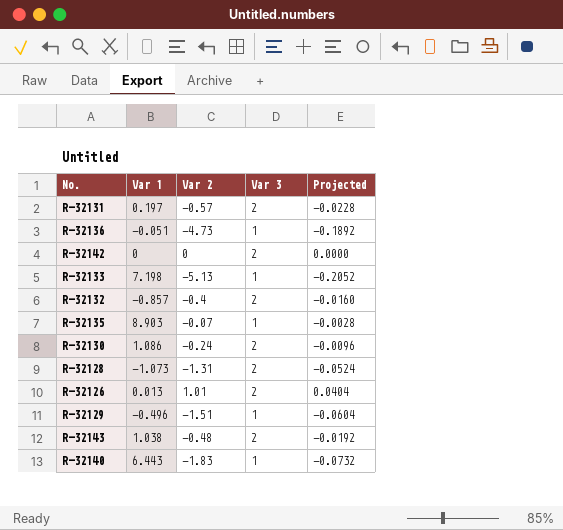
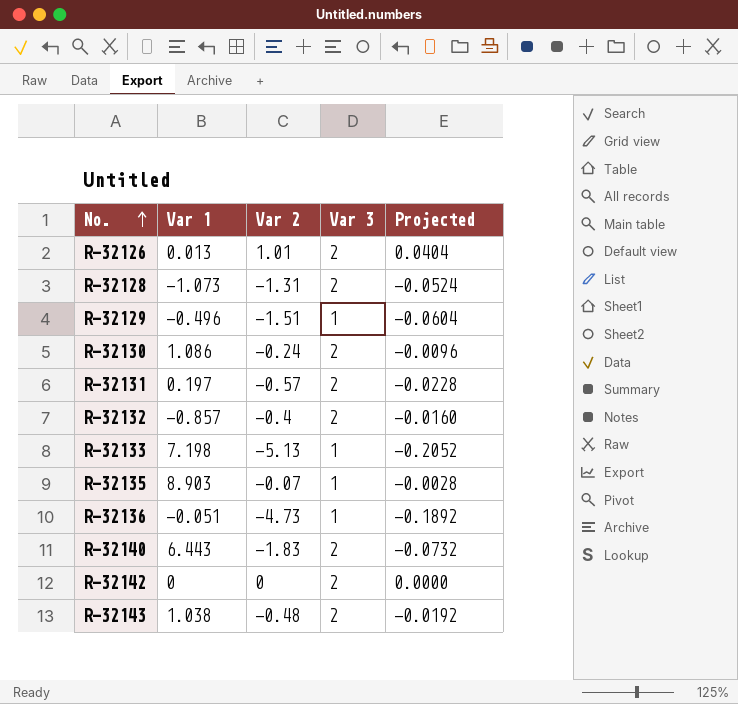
row order: none -> No. ascending
R-32140 | Var 3: 1 -> 2

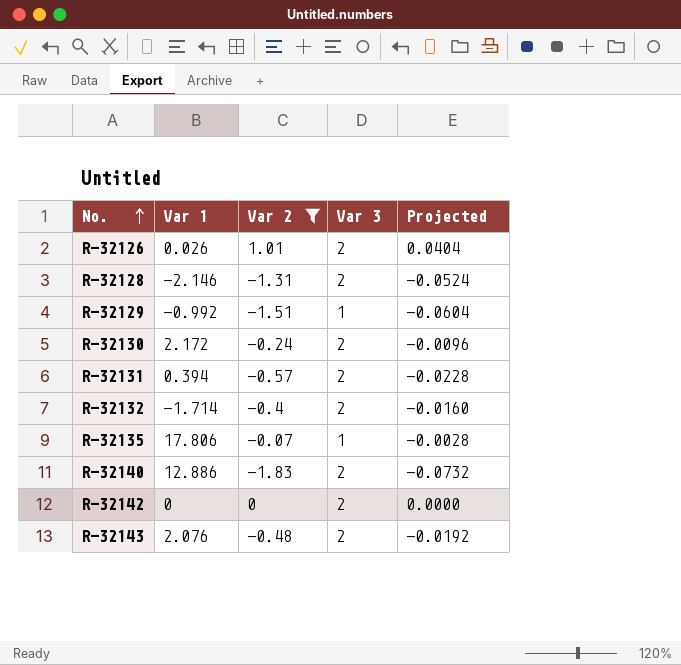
filter: none -> Var 2 >= -1.83
R-32126 | Var 1: 0.013 -> 0.026
R-32128 | Var 1: -1.073 -> -2.146
R-32129 | Var 1: -0.496 -> -0.992
R-32130 | Var 1: 1.086 -> 2.172
R-32131 | Var 1: 0.197 -> 0.394
R-32132 | Var 1: -0.857 -> -1.714
R-32135 | Var 1: 8.903 -> 17.806
R-32140 | Var 1: 6.443 -> 12.886
R-32143 | Var 1: 1.038 -> 2.076

